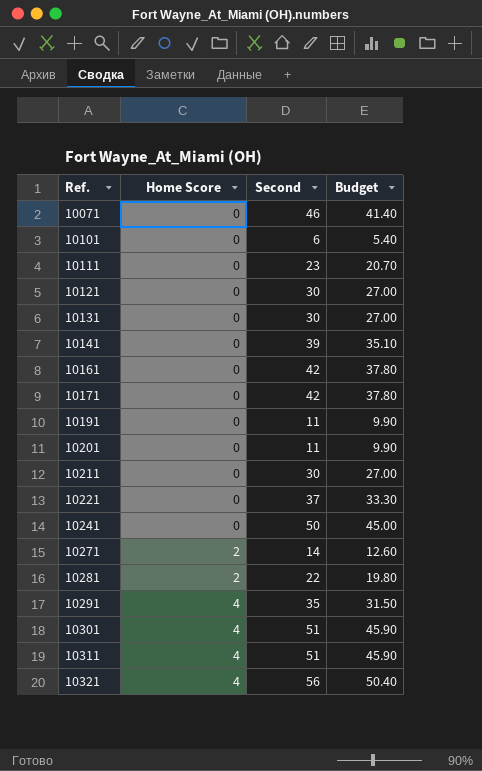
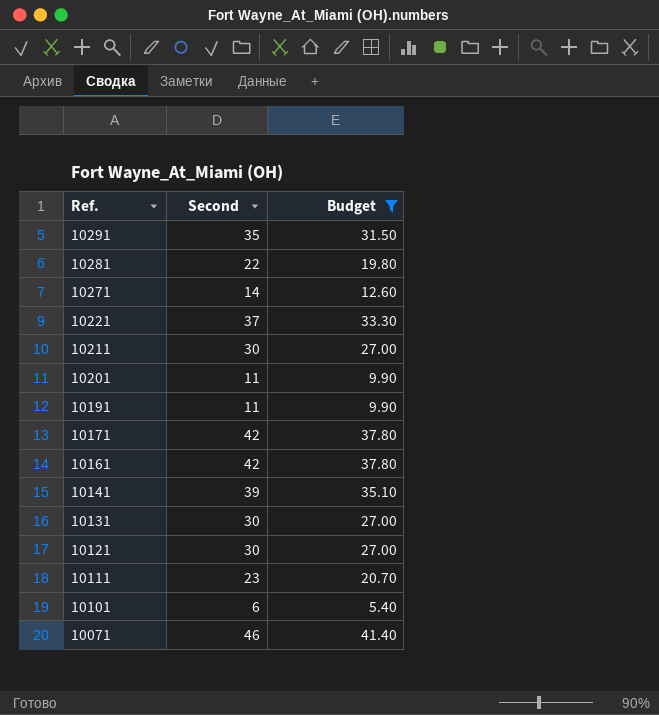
filter: none -> Budget <= 41.40
row order: Ref. ascending -> Ref. descending
column Home Score | position: 2 -> none

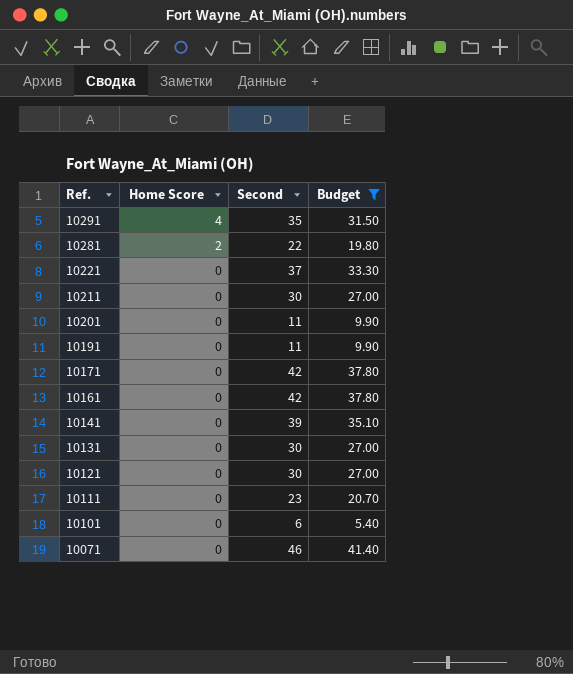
column Home Score | position: none -> 2
row 10271: 14 | 12.60 -> none

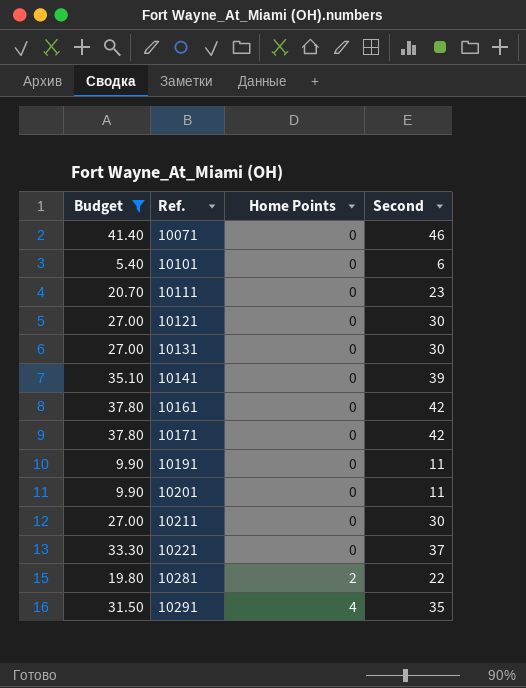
row order: Ref. descending -> Ref. ascending
column Budget | position: 4 -> 1
column name: Home Score -> Home Points

